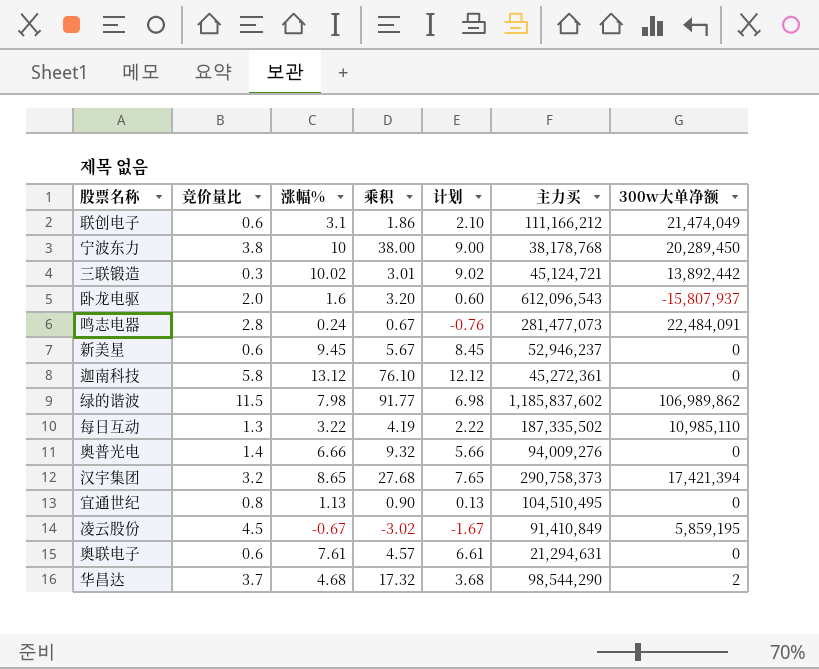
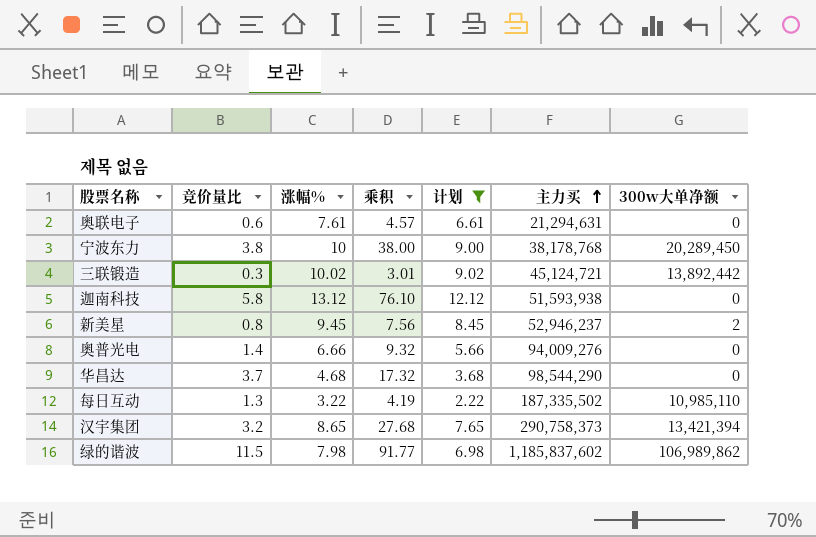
filter: none -> 计划 >= 2.22
row order: none -> 主力买 ascending
迦南科技 | 主力买: 45,272,361 -> 51,593,938
新美星 | 竞价量比: 0.6 -> 0.8
新美星 | 乘积: 5.67 -> 7.56
新美星 | 300w大单净额: 0 -> 2
华昌达 | 300w大单净额: 2 -> 0
汉宇集团 | 300w大单净额: 17,421,394 -> 13,421,394

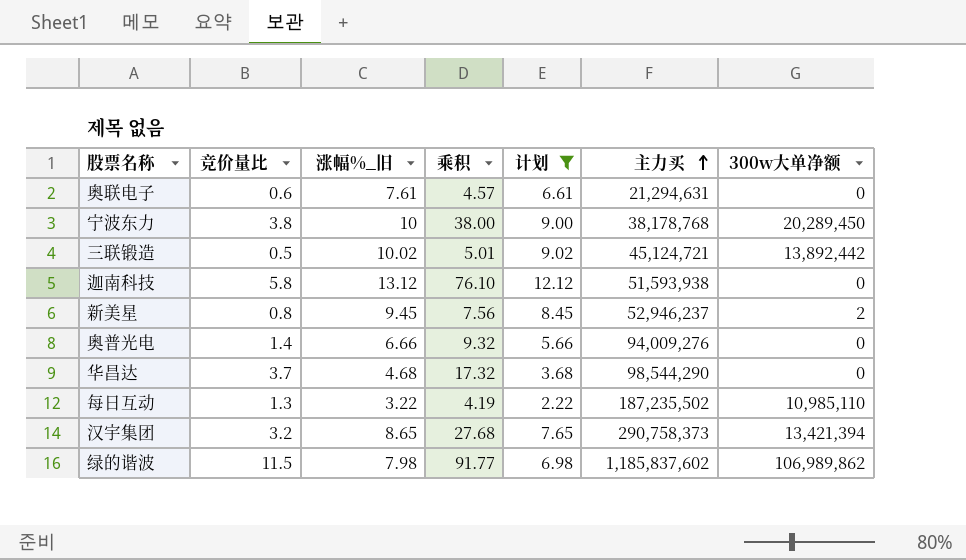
column name: 涨幅% -> 涨幅%_旧
三联锻造 | 竞价量比: 0.3 -> 0.5
三联锻造 | 乘积: 3.01 -> 5.01
每日互动 | 主力买: 187,335,502 -> 187,235,502

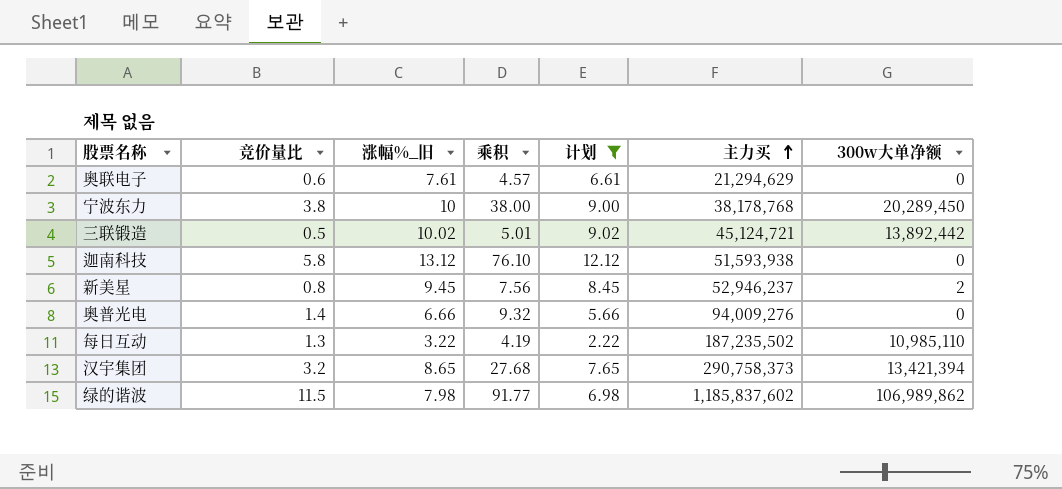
row 华昌达: 3.7 | 4.68 | 17.32 | 3.68 | 98,544,290 | 0 -> none
奥联电子 | 主力买: 21,294,631 -> 21,294,629

